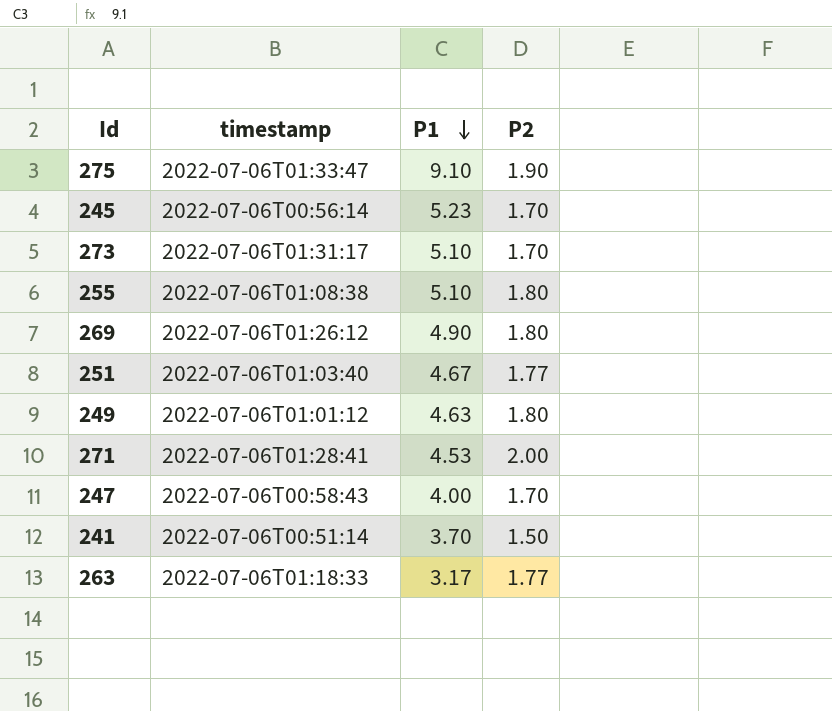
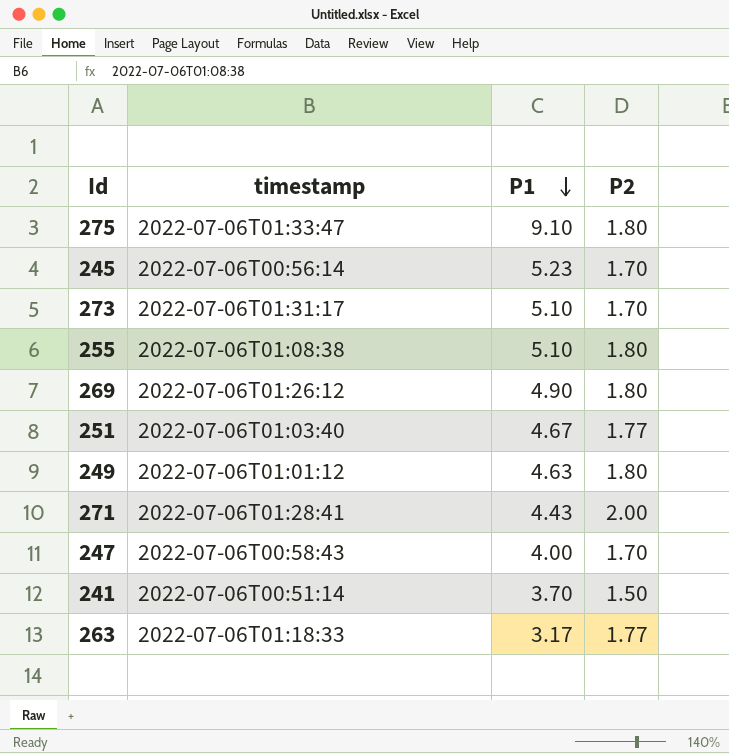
275 | P2: 1.90 -> 1.80
271 | P1: 4.53 -> 4.43

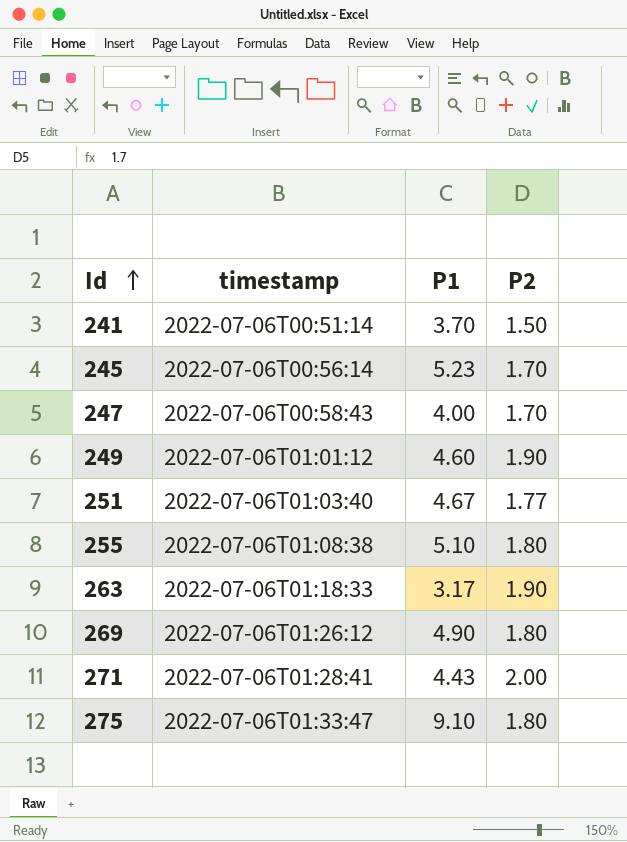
row order: P1 descending -> Id ascending
row 273: 2022-07-06T01:31:17 | 5.10 | 1.70 -> none
249 | P1: 4.63 -> 4.60
249 | P2: 1.80 -> 1.90
263 | P2: 1.77 -> 1.90

